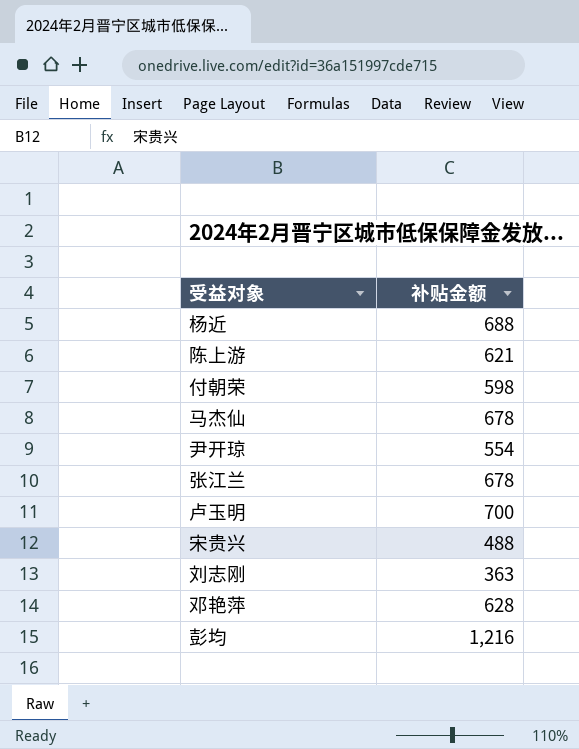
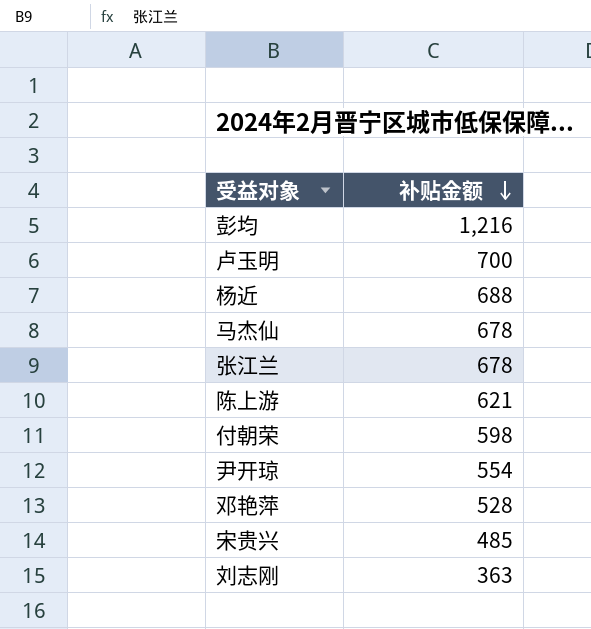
row order: none -> 补贴金额 descending
邓艳萍 | 补贴金额: 628 -> 528
宋贵兴 | 补贴金额: 488 -> 485

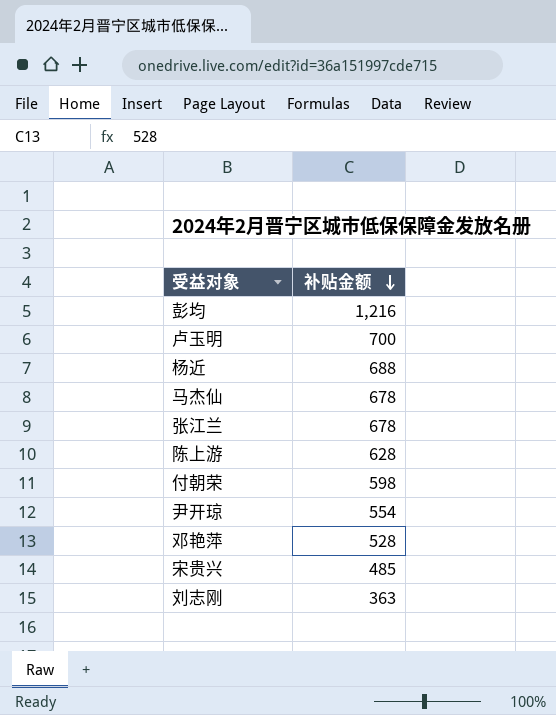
陈上游 | 补贴金额: 621 -> 628

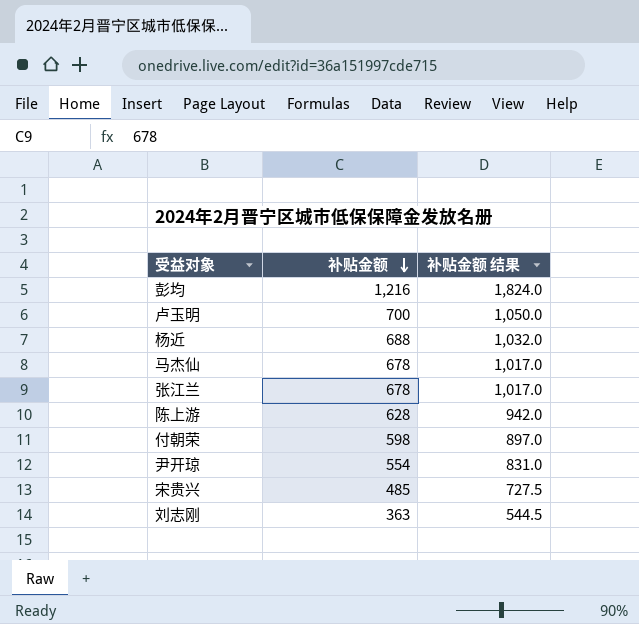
column 补贴金额 结果 | formula: none -> [补贴金额] * 1.5
row 邓艳萍: 528 -> none

